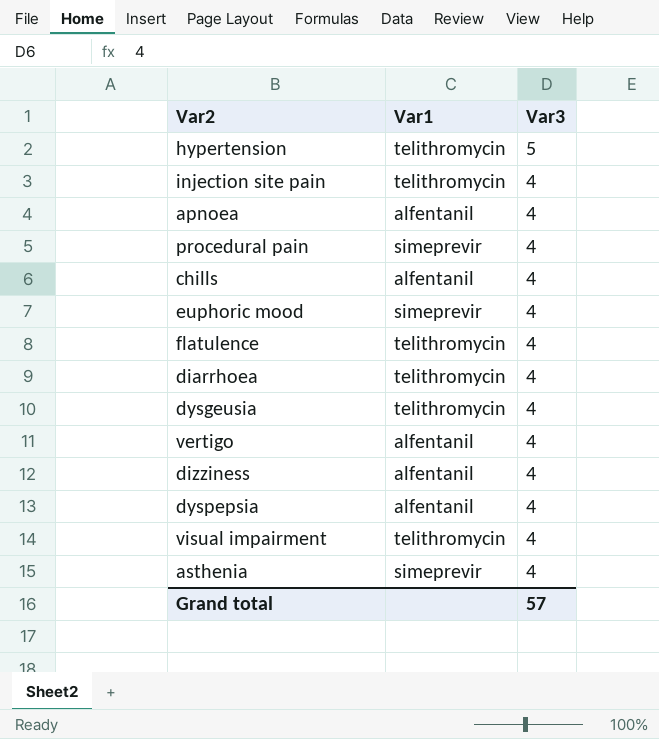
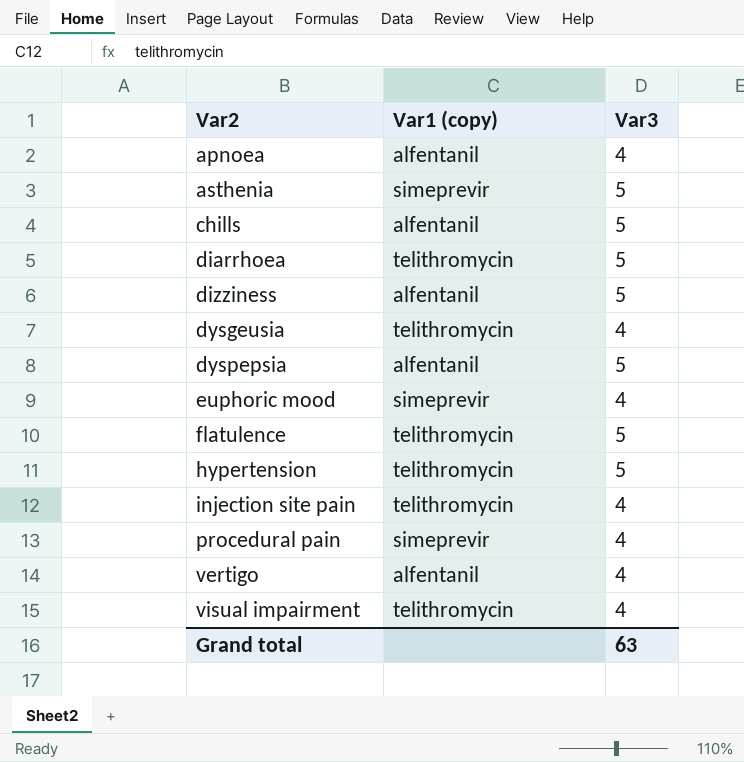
row order: Var3 descending -> Var2 ascending
column name: Var1 -> Var1 (copy)
asthenia | Var3: 4 -> 5
chills | Var3: 4 -> 5
diarrhoea | Var3: 4 -> 5
dizziness | Var3: 4 -> 5
dyspepsia | Var3: 4 -> 5
flatulence | Var3: 4 -> 5
Grand total | Var3: 57 -> 63

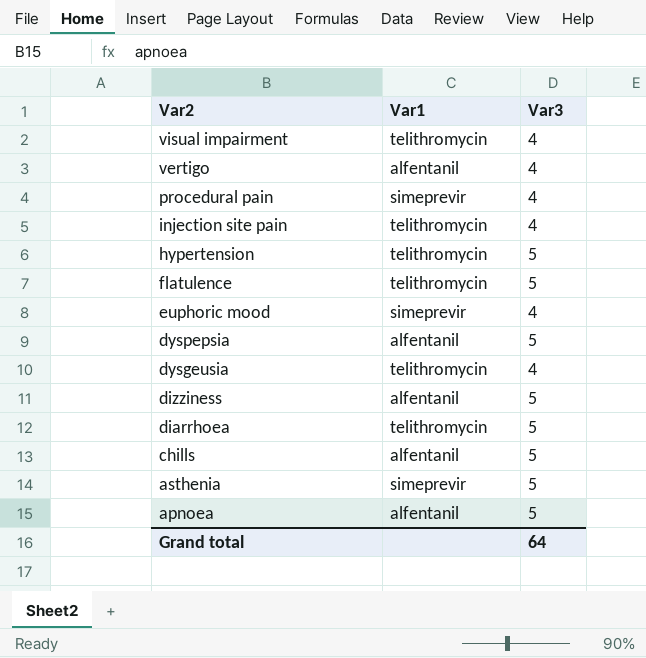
row order: Var2 ascending -> Var2 descending
column name: Var1 (copy) -> Var1
apnoea | Var3: 4 -> 5
Grand total | Var3: 63 -> 64

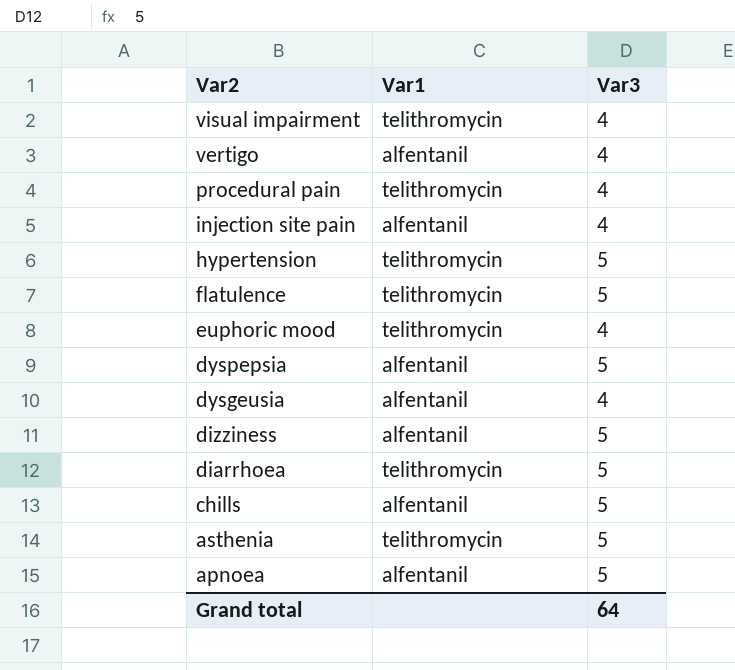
procedural pain | Var1: simeprevir -> telithromycin
injection site pain | Var1: telithromycin -> alfentanil
euphoric mood | Var1: simeprevir -> telithromycin
dysgeusia | Var1: telithromycin -> alfentanil
asthenia | Var1: simeprevir -> telithromycin

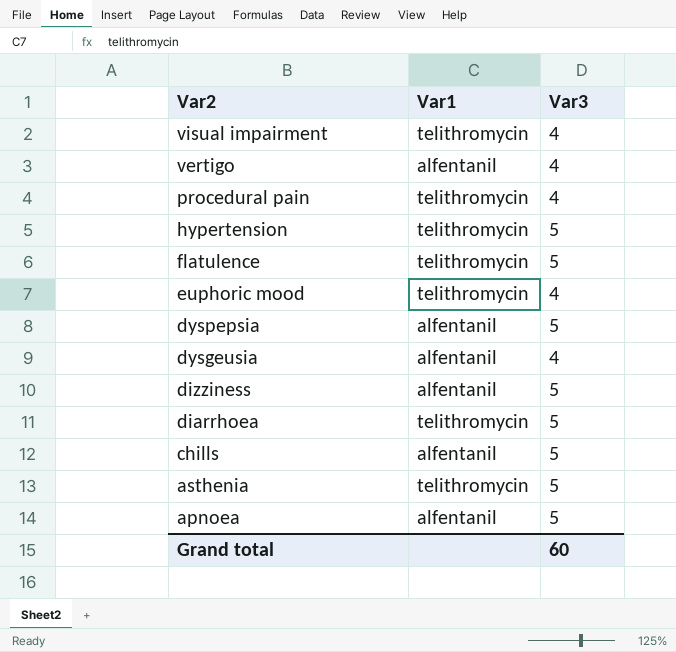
row injection site pain: alfentanil | 4 -> none
Grand total | Var3: 64 -> 60

